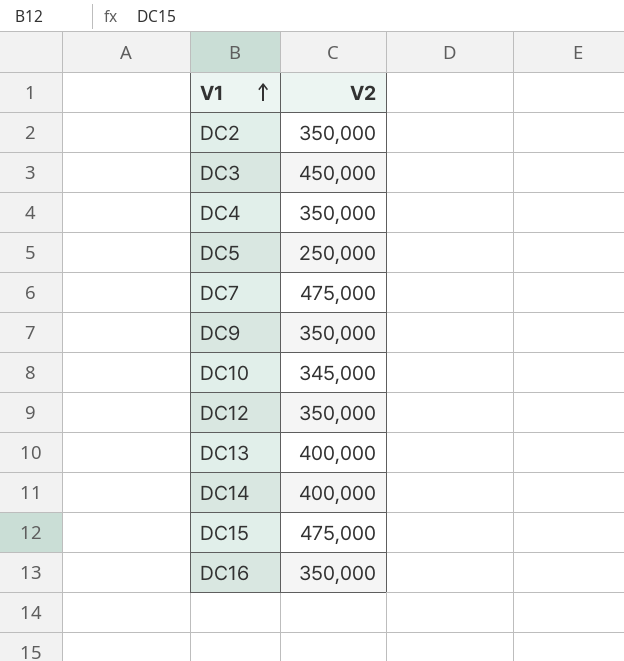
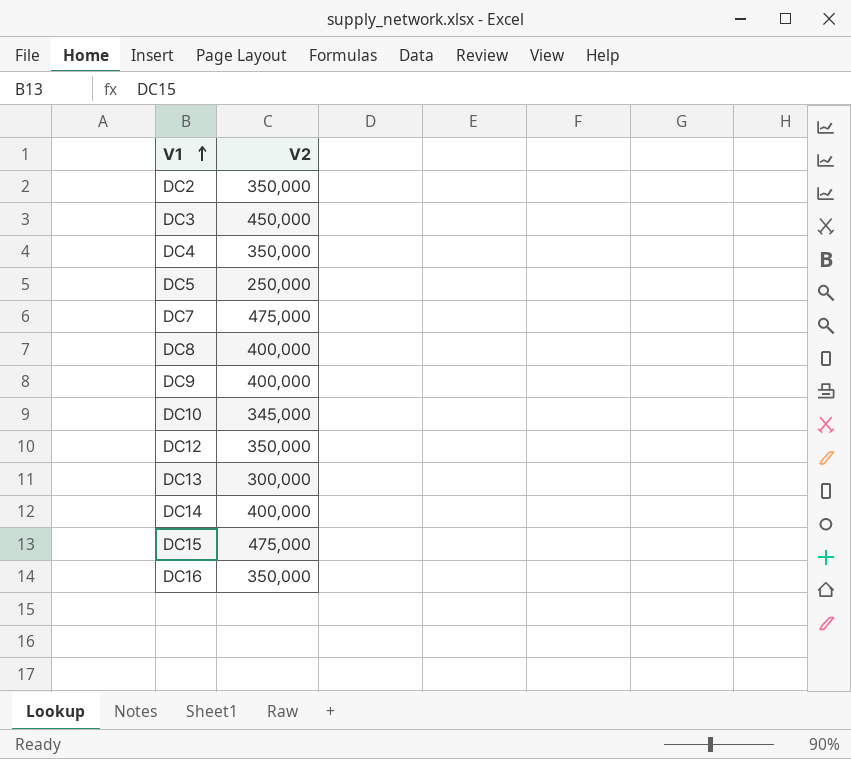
row DC8: none -> 400,000
DC9 | V2: 350,000 -> 400,000
DC13 | V2: 400,000 -> 300,000

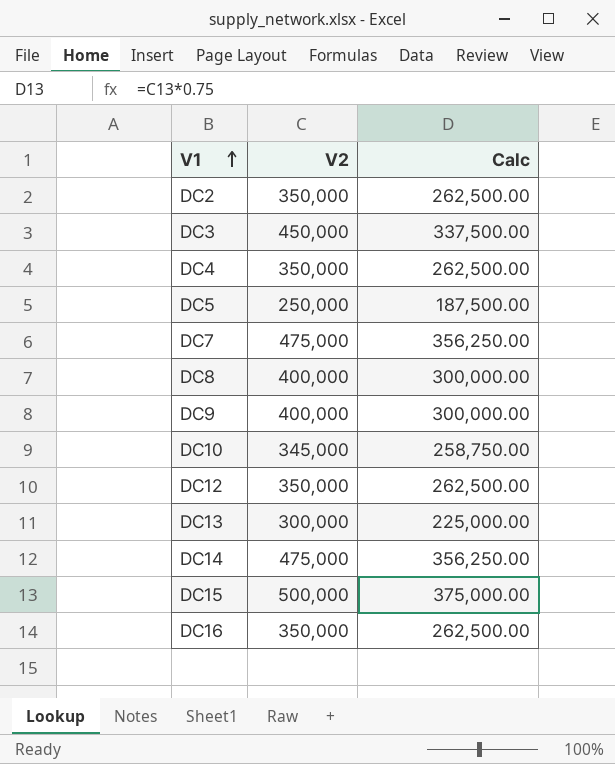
column Calc | formula: none -> [V2] * 0.75
DC14 | V2: 400,000 -> 475,000
DC15 | V2: 475,000 -> 500,000

